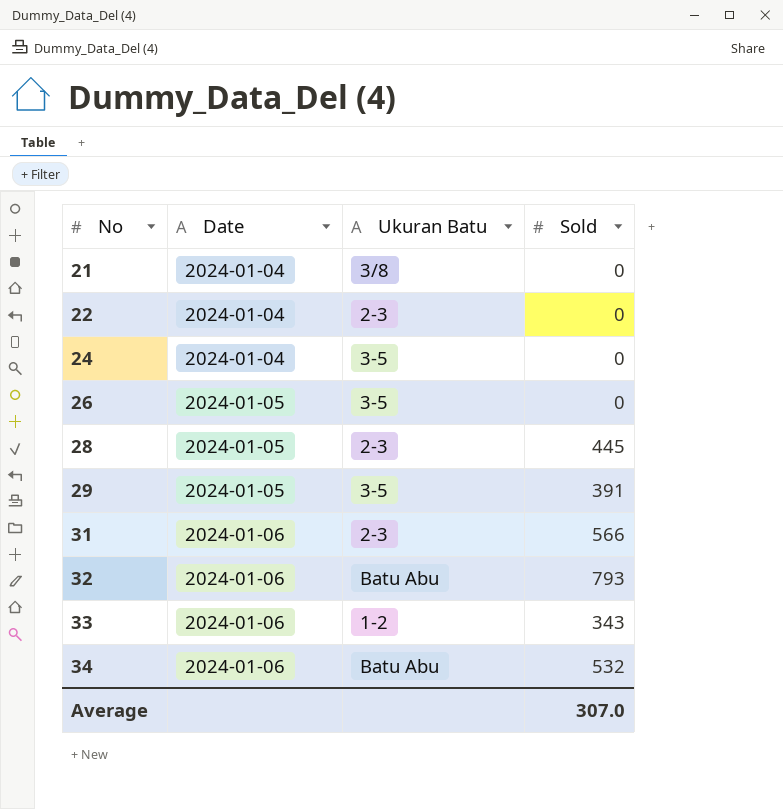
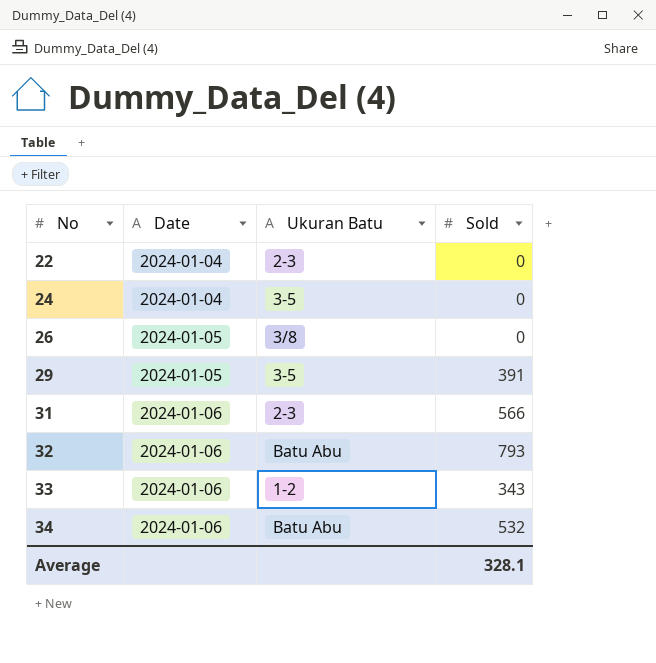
row 21: 2024-01-04 | 3/8 | 0 -> none
row 28: 2024-01-05 | 2-3 | 445 -> none
26 | Ukuran Batu: 3-5 -> 3/8
Average | Sold: 307.0 -> 328.1

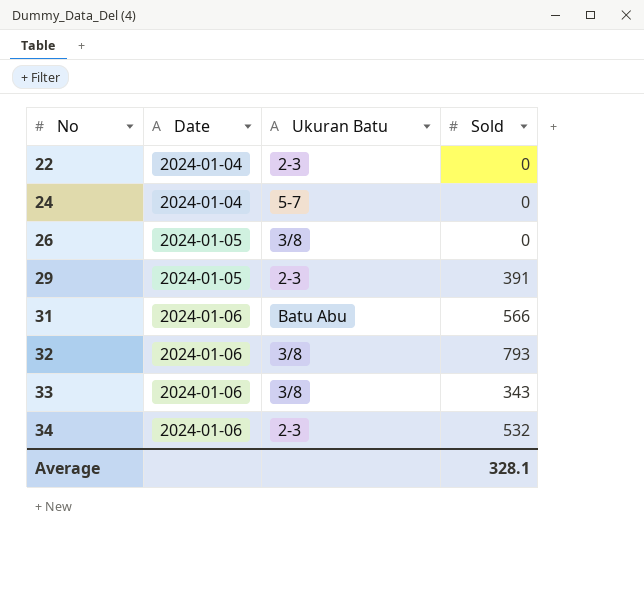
24 | Ukuran Batu: 3-5 -> 5-7
29 | Ukuran Batu: 3-5 -> 2-3
31 | Ukuran Batu: 2-3 -> Batu Abu
32 | Ukuran Batu: Batu Abu -> 3/8
33 | Ukuran Batu: 1-2 -> 3/8
34 | Ukuran Batu: Batu Abu -> 2-3

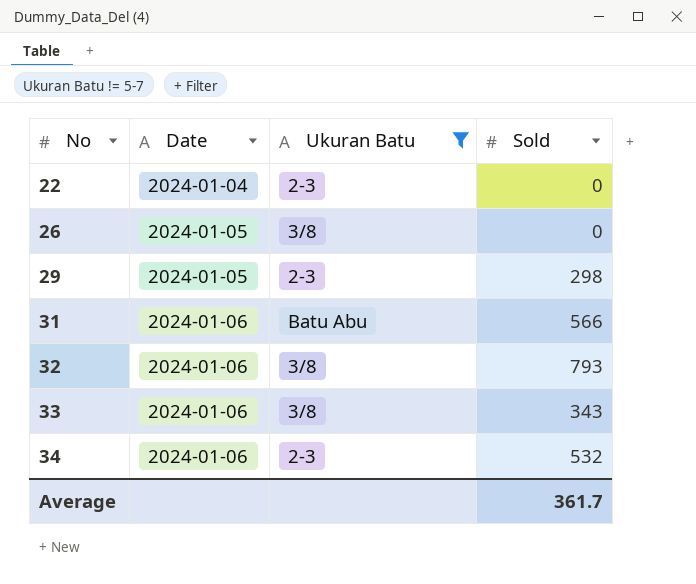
filter: none -> Ukuran Batu != 5-7
29 | Sold: 391 -> 298
Average | Sold: 328.1 -> 361.7

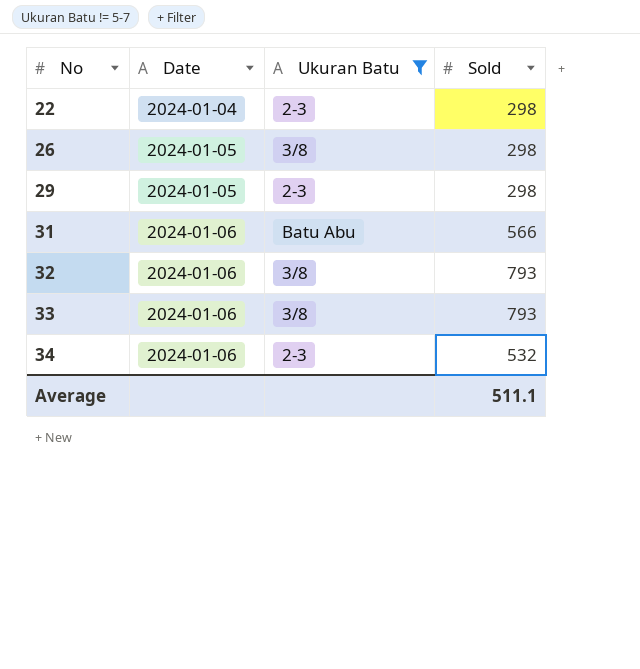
22 | Sold: 0 -> 298
26 | Sold: 0 -> 298
33 | Sold: 343 -> 793
Average | Sold: 361.7 -> 511.1

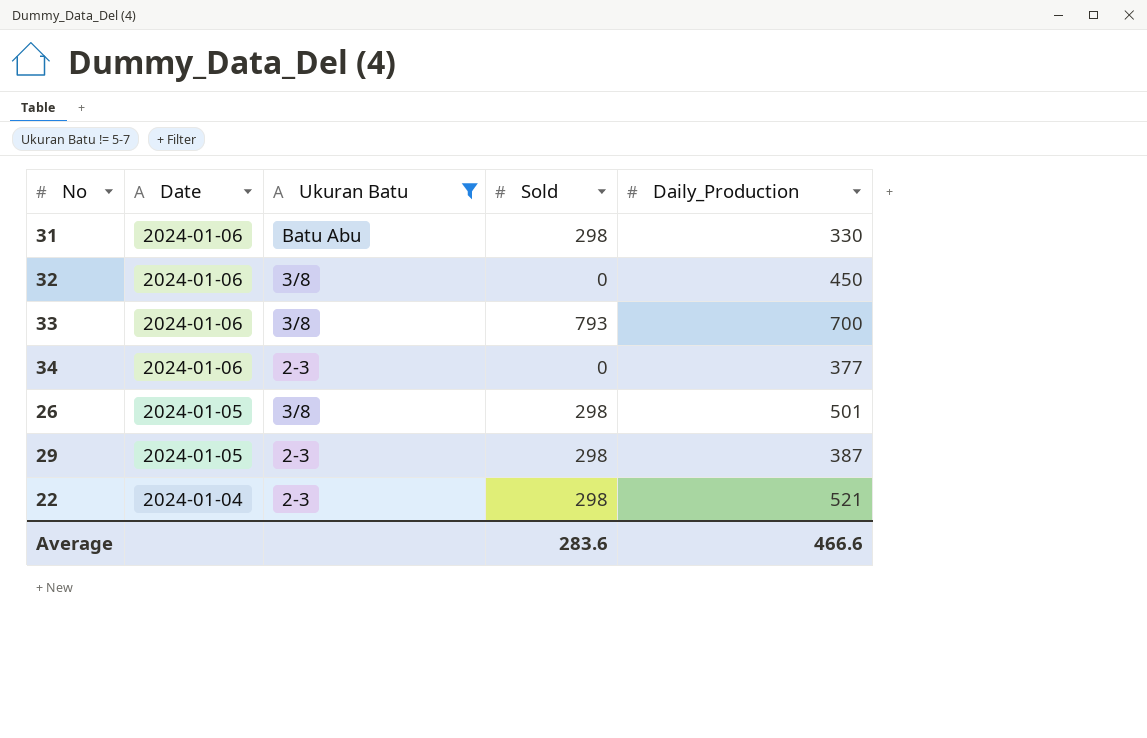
row order: No ascending -> Date descending
column Daily_Production | position: none -> 5
31 | Sold: 566 -> 298
32 | Sold: 793 -> 0
34 | Sold: 532 -> 0
Average | Sold: 511.1 -> 283.6

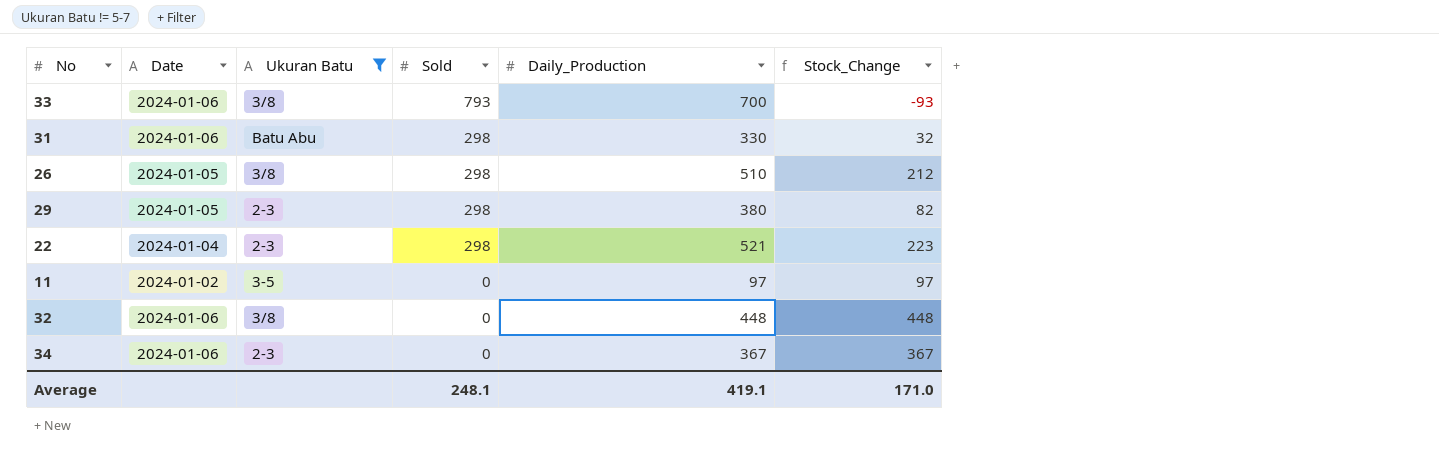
row order: Date descending -> Sold descending
column Stock_Change | formula: none -> [Daily_Production] - [Sold]
26 | Daily_Production: 501 -> 510
29 | Daily_Production: 387 -> 380
row 11: none -> 2024-01-02 | 3-5 | 0 | 97 | 97
32 | Daily_Production: 450 -> 448
34 | Daily_Production: 377 -> 367
Average | Sold: 283.6 -> 248.1
Average | Daily_Production: 466.6 -> 419.1

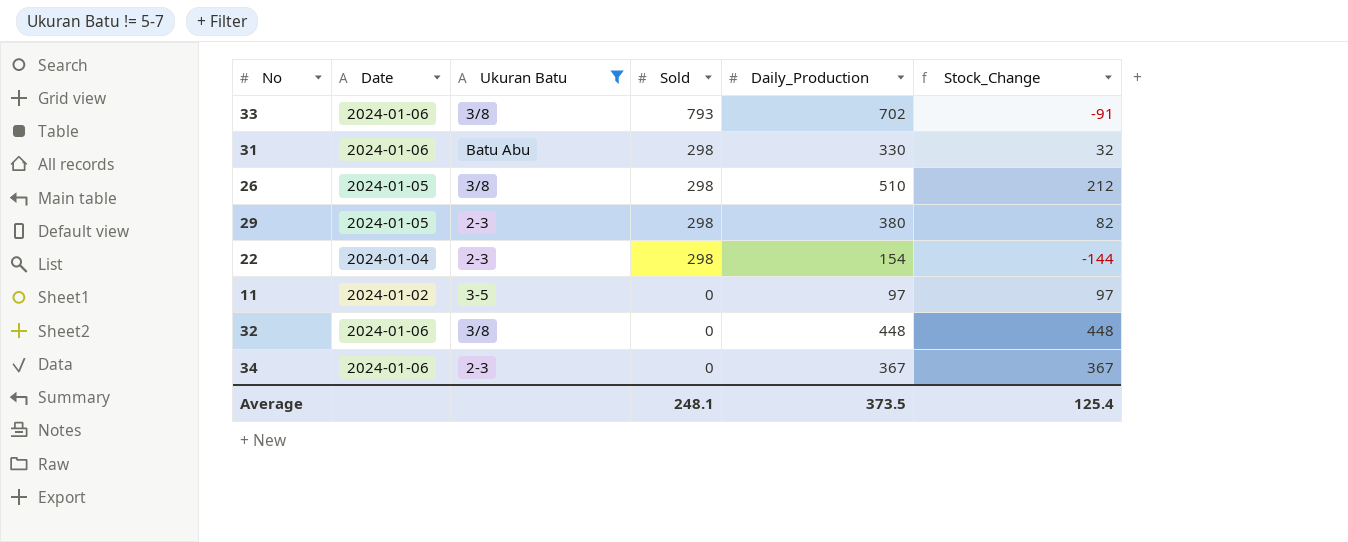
33 | Daily_Production: 700 -> 702
33 | Stock_Change: -93 -> -91
22 | Daily_Production: 521 -> 154
22 | Stock_Change: 223 -> -144
Average | Daily_Production: 419.1 -> 373.5
Average | Stock_Change: 171.0 -> 125.4

